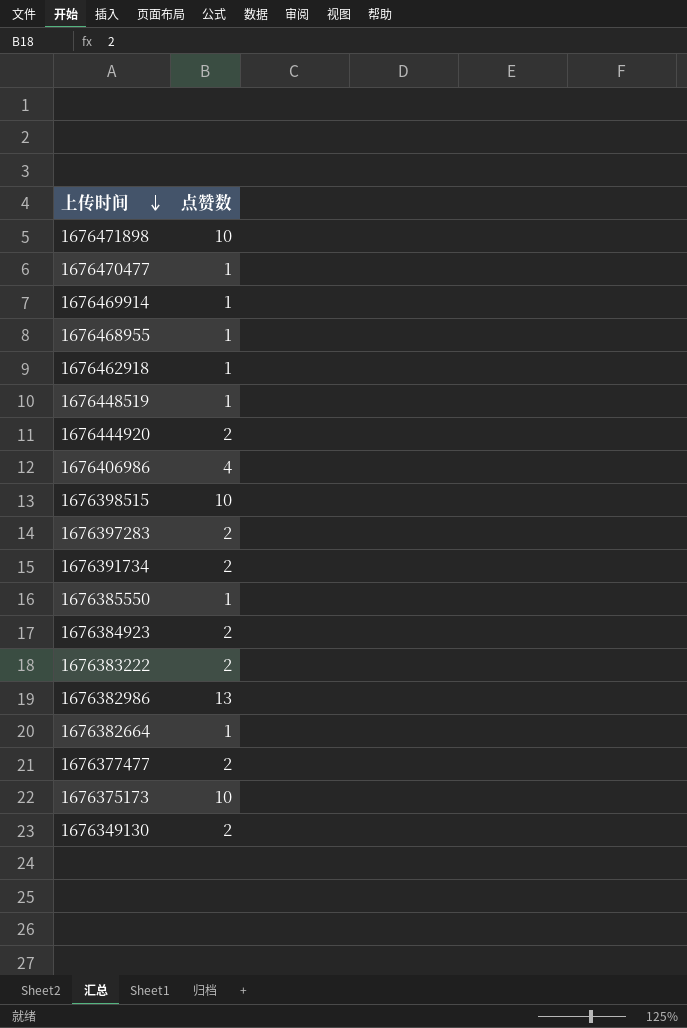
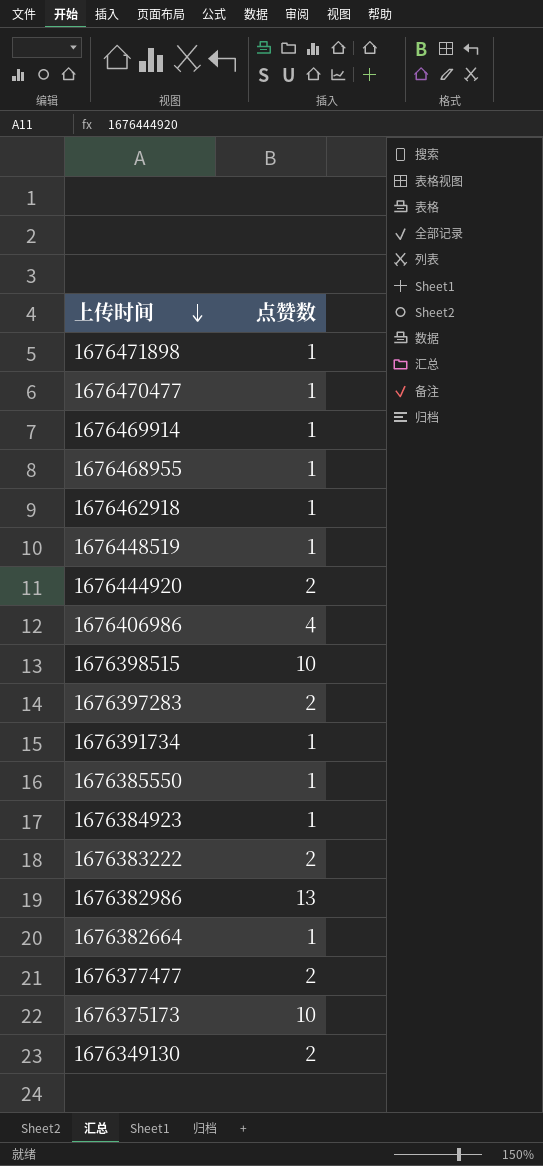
1676471898 | 点赞数: 10 -> 1
1676391734 | 点赞数: 2 -> 1
1676384923 | 点赞数: 2 -> 1

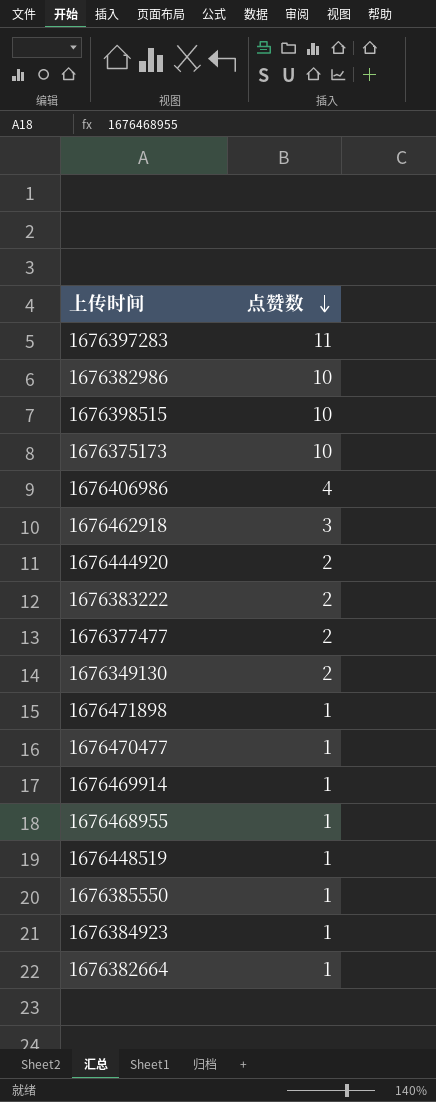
row order: 上传时间 descending -> 点赞数 descending
row 1676391734: 1 -> none
1676397283 | 点赞数: 2 -> 11
1676382986 | 点赞数: 13 -> 10
1676462918 | 点赞数: 1 -> 3

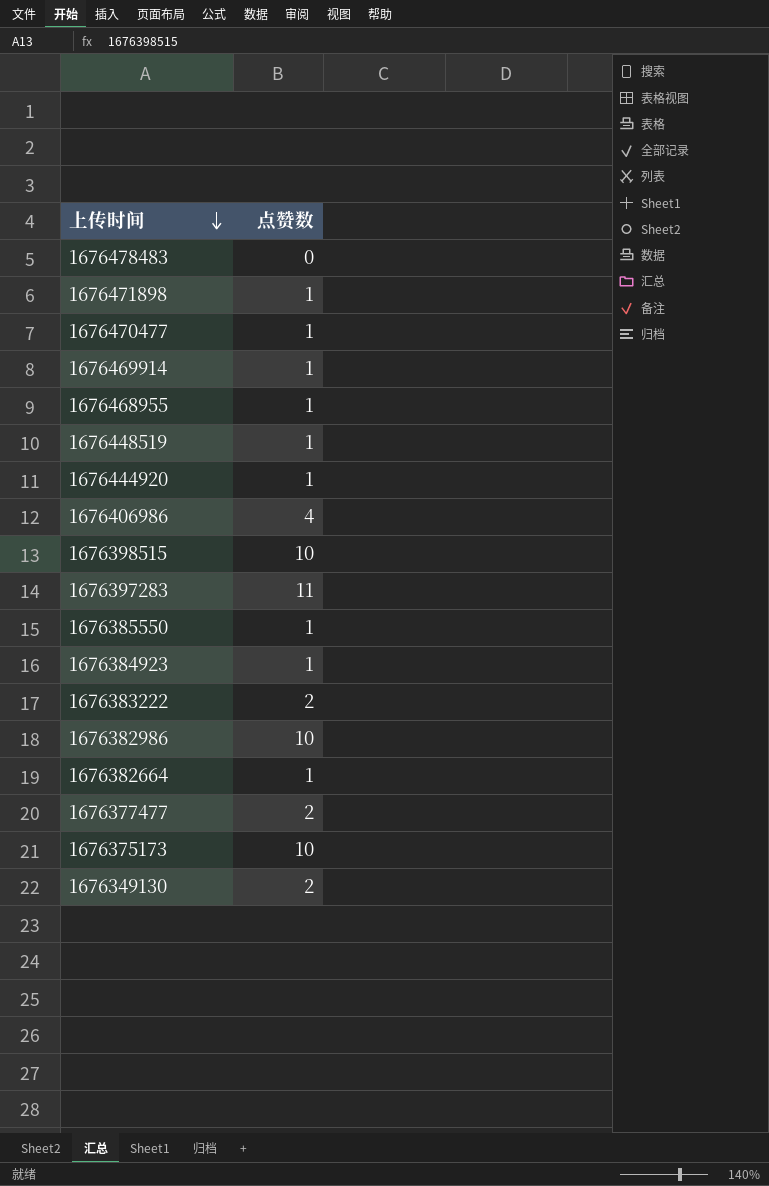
row order: 点赞数 descending -> 上传时间 descending
row 1676462918: 3 -> none
row 1676478483: none -> 0
1676444920 | 点赞数: 2 -> 1

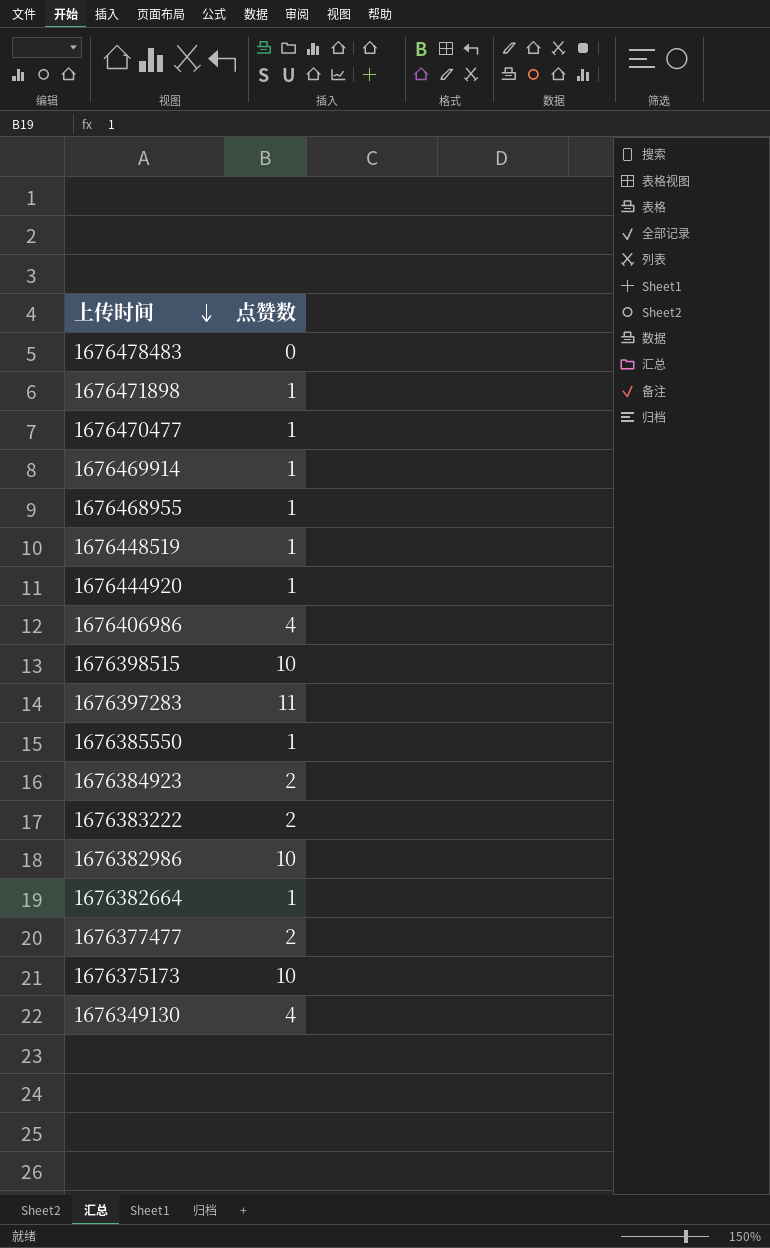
1676384923 | 点赞数: 1 -> 2
1676349130 | 点赞数: 2 -> 4

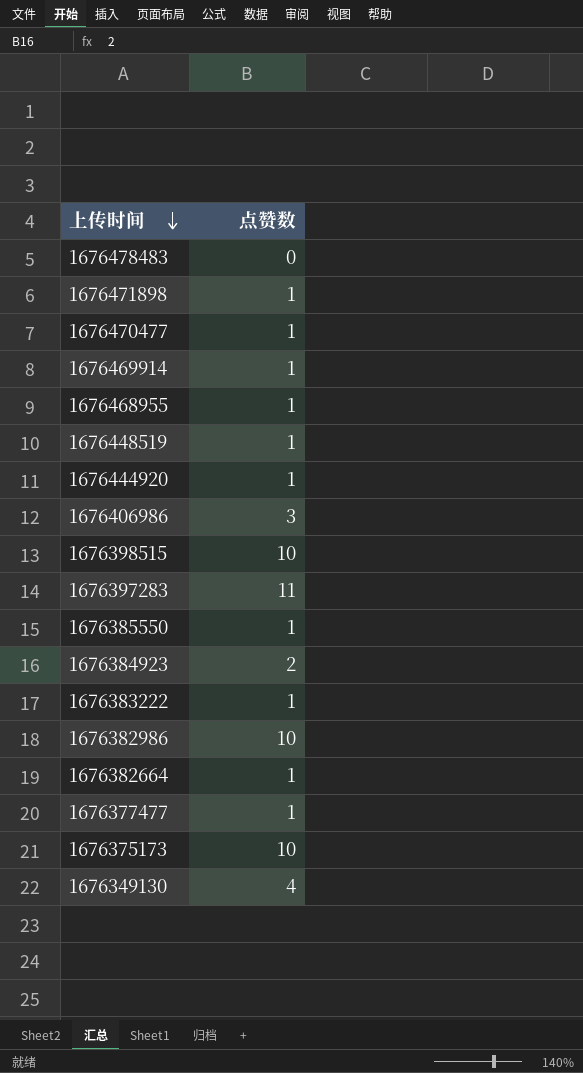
1676406986 | 点赞数: 4 -> 3
1676383222 | 点赞数: 2 -> 1
1676377477 | 点赞数: 2 -> 1

